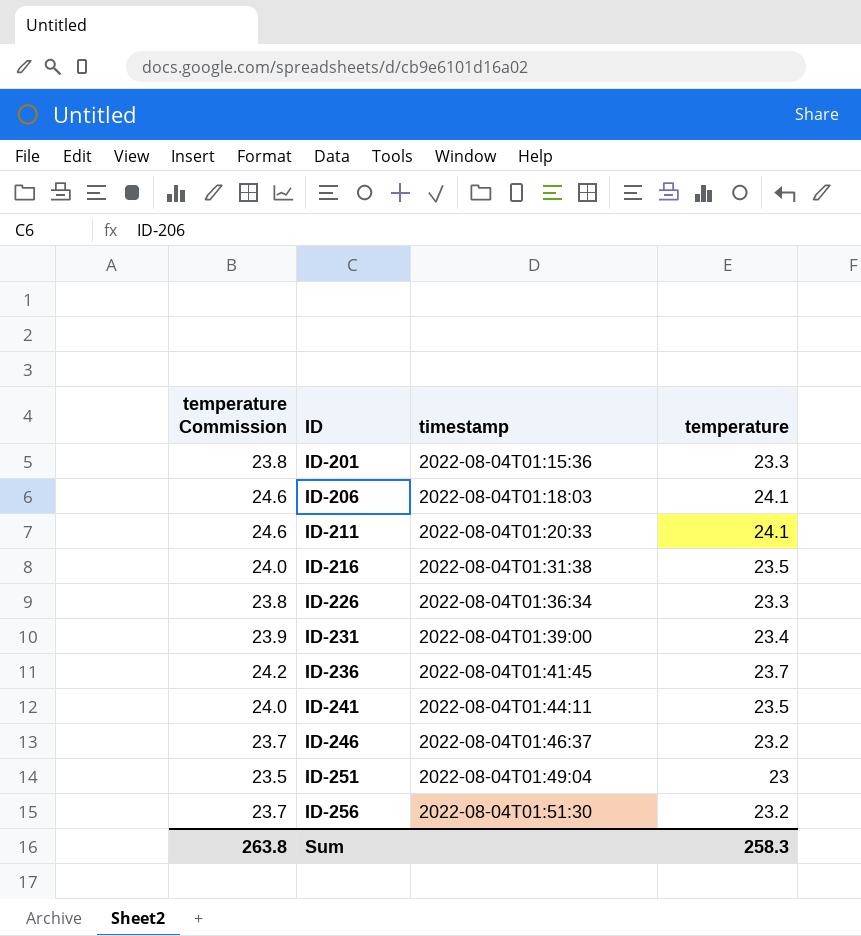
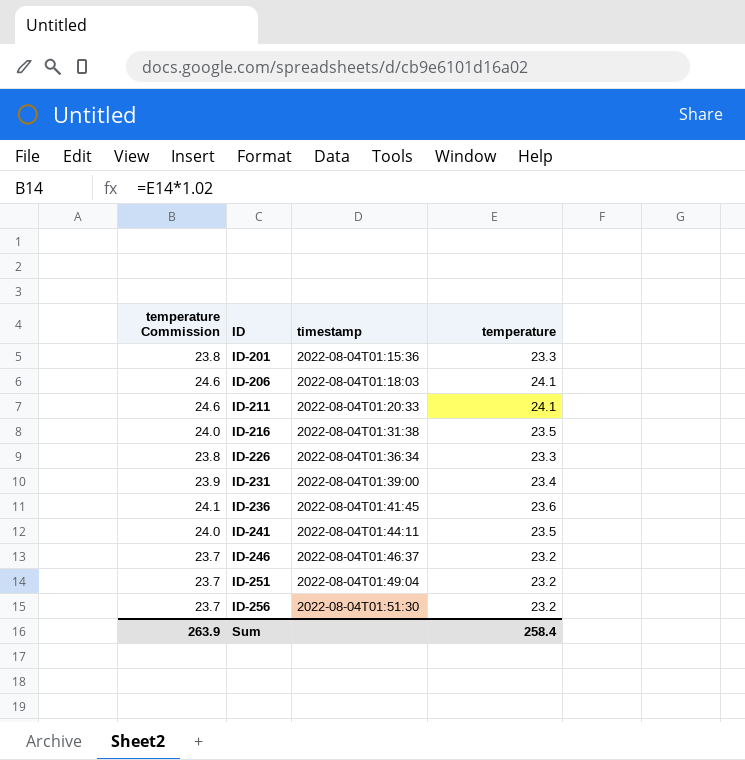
ID-236 | temperature Commission: 24.2 -> 24.1
ID-236 | temperature: 23.7 -> 23.6
ID-251 | temperature Commission: 23.5 -> 23.7
ID-251 | temperature: 23 -> 23.2
Sum | temperature Commission: 263.8 -> 263.9
Sum | temperature: 258.3 -> 258.4

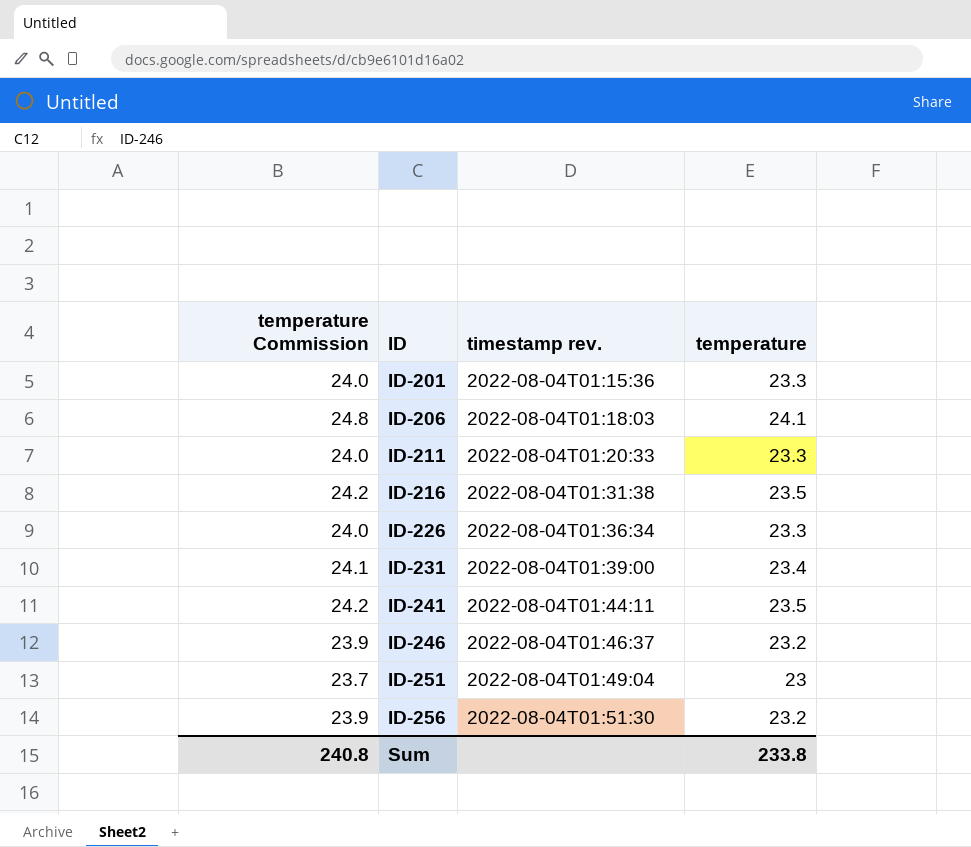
column temperature Commission | formula: [temperature] * 1.02 -> [temperature] * 1.03
column name: timestamp -> timestamp rev.
row ID-236: 24.1 | 2022-08-04T01:41:45 | 23.6 -> none
ID-211 | temperature: 24.1 -> 23.3
ID-251 | temperature: 23.2 -> 23
Sum | temperature Commission: 263.9 -> 240.8
Sum | temperature: 258.4 -> 233.8

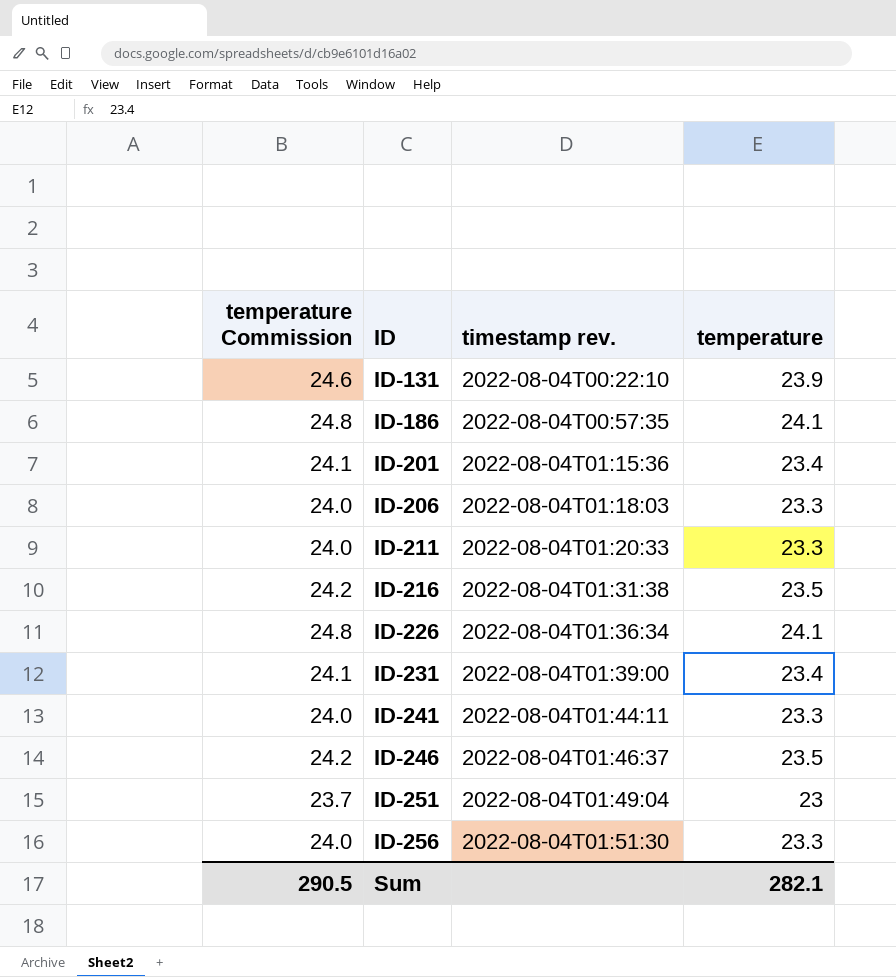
row ID-131: none -> 24.6 | 2022-08-04T00:22:10 | 23.9
row ID-186: none -> 24.8 | 2022-08-04T00:57:35 | 24.1
ID-201 | temperature Commission: 24.0 -> 24.1
ID-201 | temperature: 23.3 -> 23.4
ID-206 | temperature Commission: 24.8 -> 24.0
ID-206 | temperature: 24.1 -> 23.3
ID-226 | temperature Commission: 24.0 -> 24.8
ID-226 | temperature: 23.3 -> 24.1
ID-241 | temperature Commission: 24.2 -> 24.0
ID-241 | temperature: 23.5 -> 23.3
ID-246 | temperature Commission: 23.9 -> 24.2
ID-246 | temperature: 23.2 -> 23.5
ID-256 | temperature Commission: 23.9 -> 24.0
ID-256 | temperature: 23.2 -> 23.3
Sum | temperature Commission: 240.8 -> 290.5
Sum | temperature: 233.8 -> 282.1

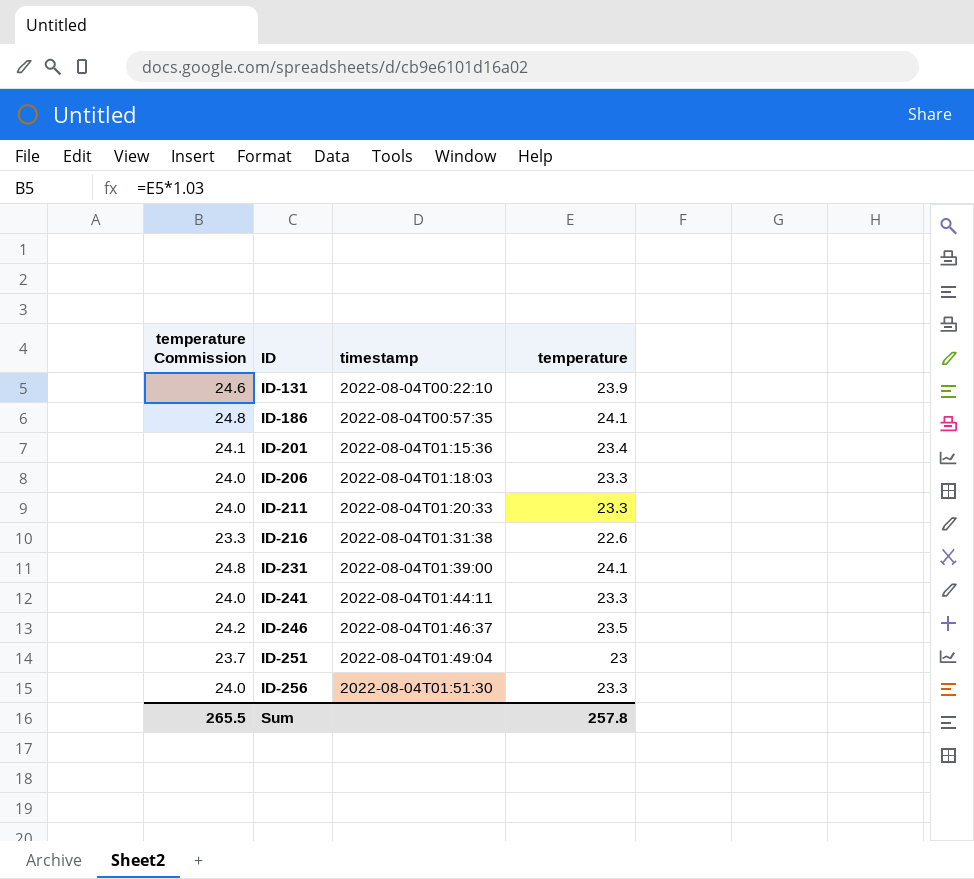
column name: timestamp rev. -> timestamp
row ID-226: 24.8 | 2022-08-04T01:36:34 | 24.1 -> none
ID-216 | temperature Commission: 24.2 -> 23.3
ID-216 | temperature: 23.5 -> 22.6
ID-231 | temperature Commission: 24.1 -> 24.8
ID-231 | temperature: 23.4 -> 24.1
Sum | temperature Commission: 290.5 -> 265.5
Sum | temperature: 282.1 -> 257.8

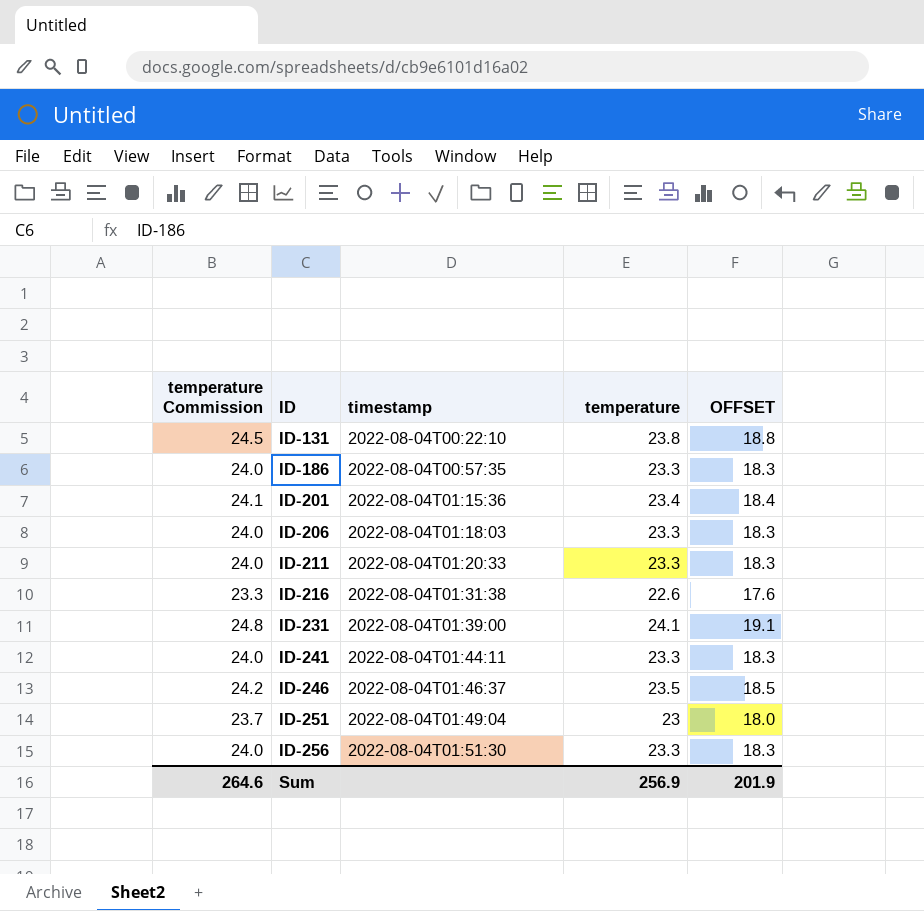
column OFFSET | formula: none -> [temperature] - 5
ID-131 | temperature Commission: 24.6 -> 24.5
ID-131 | temperature: 23.9 -> 23.8
ID-186 | temperature Commission: 24.8 -> 24.0
ID-186 | temperature: 24.1 -> 23.3
Sum | temperature Commission: 265.5 -> 264.6
Sum | temperature: 257.8 -> 256.9

